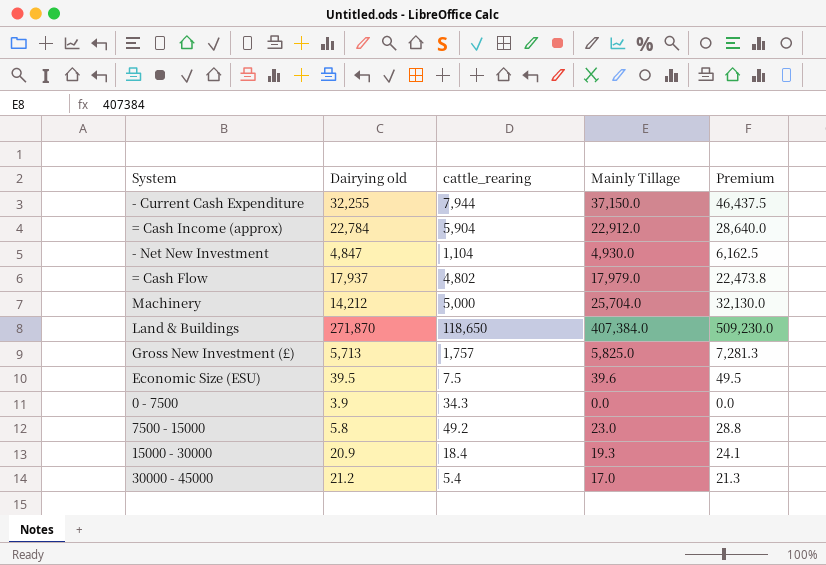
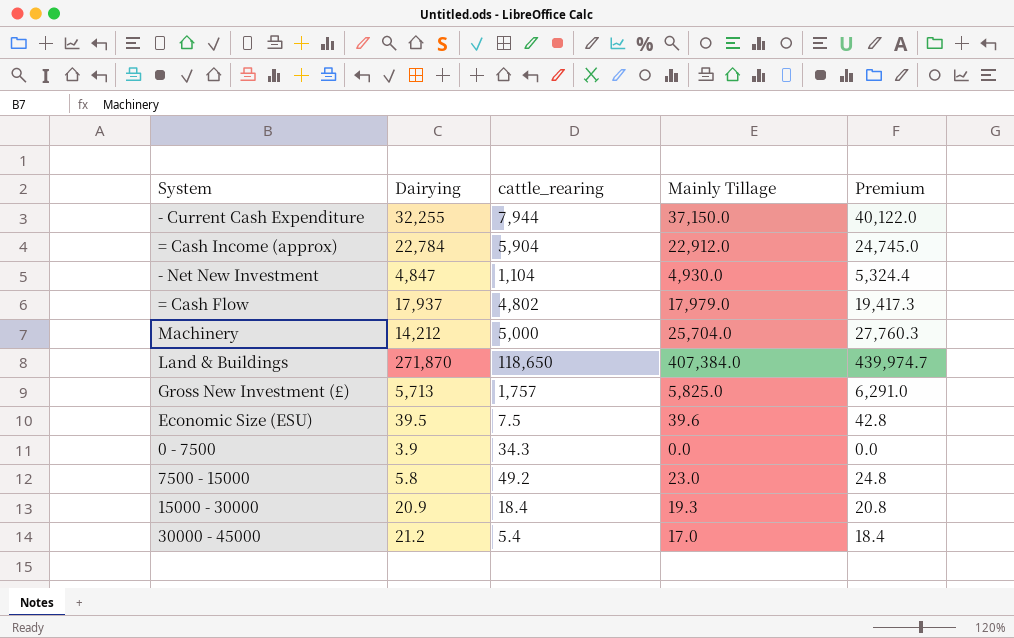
column name: Dairying old -> Dairying
column Premium | formula: [Mainly Tillage] * 1.25 -> [Mainly Tillage] * 1.08

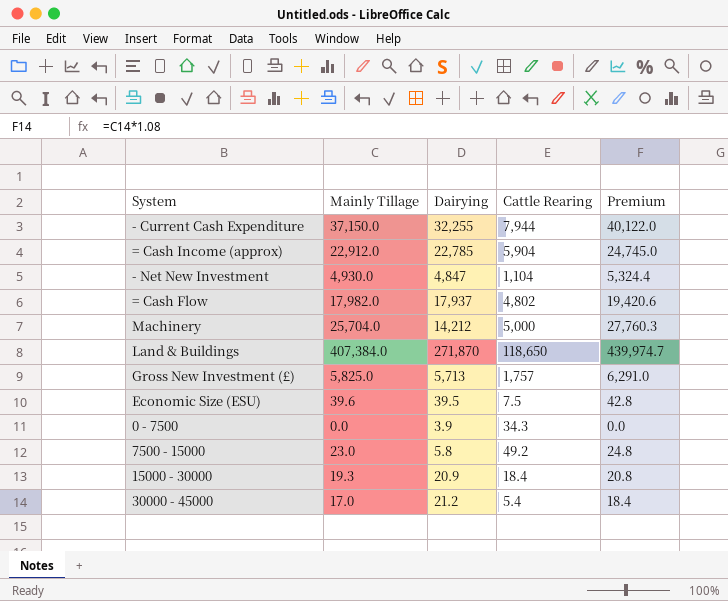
column Mainly Tillage | position: 4 -> 2
column name: cattle_rearing -> Cattle Rearing
= Cash Income (approx) | Dairying: 22,784 -> 22,785
= Cash Flow | Mainly Tillage: 17,979.0 -> 17,982.0
= Cash Flow | Premium: 19,417.3 -> 19,420.6

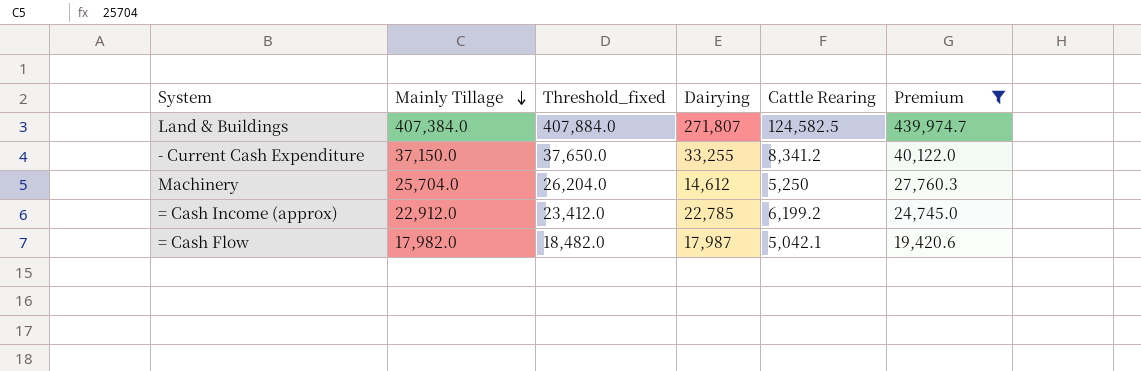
filter: none -> Premium >= 19,420.6
row order: none -> Mainly Tillage descending
column Threshold_fixed | formula: none -> [Mainly Tillage] + 500
Land & Buildings | Dairying: 271,870 -> 271,807
Land & Buildings | Cattle Rearing: 118,650 -> 124,582.5
- Current Cash Expenditure | Dairying: 32,255 -> 33,255
- Current Cash Expenditure | Cattle Rearing: 7,944 -> 8,341.2
Machinery | Dairying: 14,212 -> 14,612
Machinery | Cattle Rearing: 5,000 -> 5,250
= Cash Income (approx) | Cattle Rearing: 5,904 -> 6,199.2
= Cash Flow | Dairying: 17,937 -> 17,987
= Cash Flow | Cattle Rearing: 4,802 -> 5,042.1

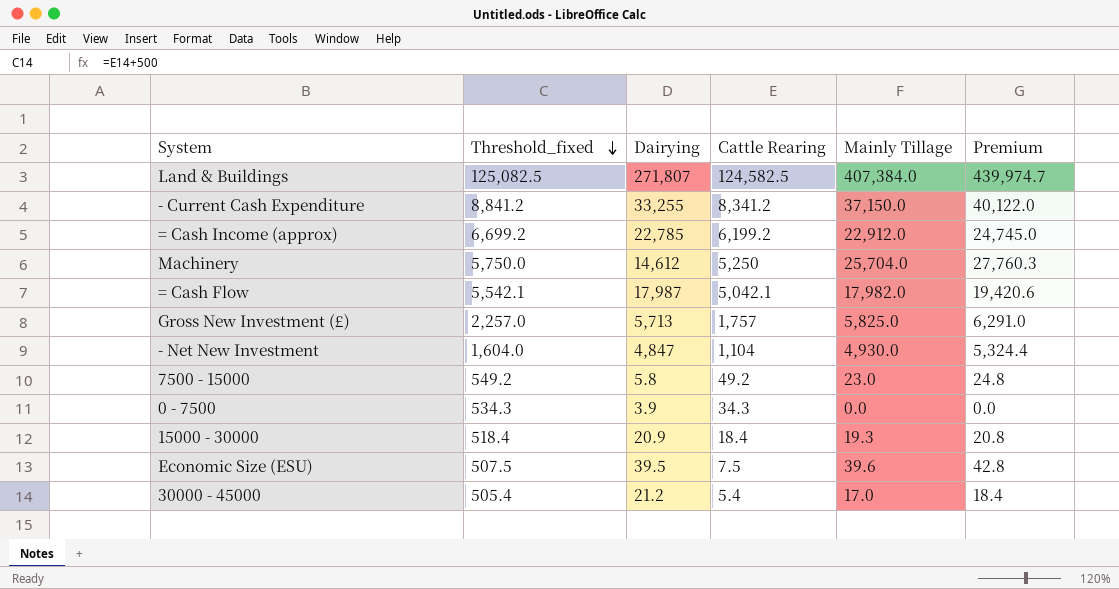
filter: Premium >= 19,420.6 -> none
row order: Mainly Tillage descending -> Threshold_fixed descending
column Threshold_fixed | formula: [Mainly Tillage] + 500 -> [Cattle Rearing] + 500
column Mainly Tillage | position: 2 -> 5

